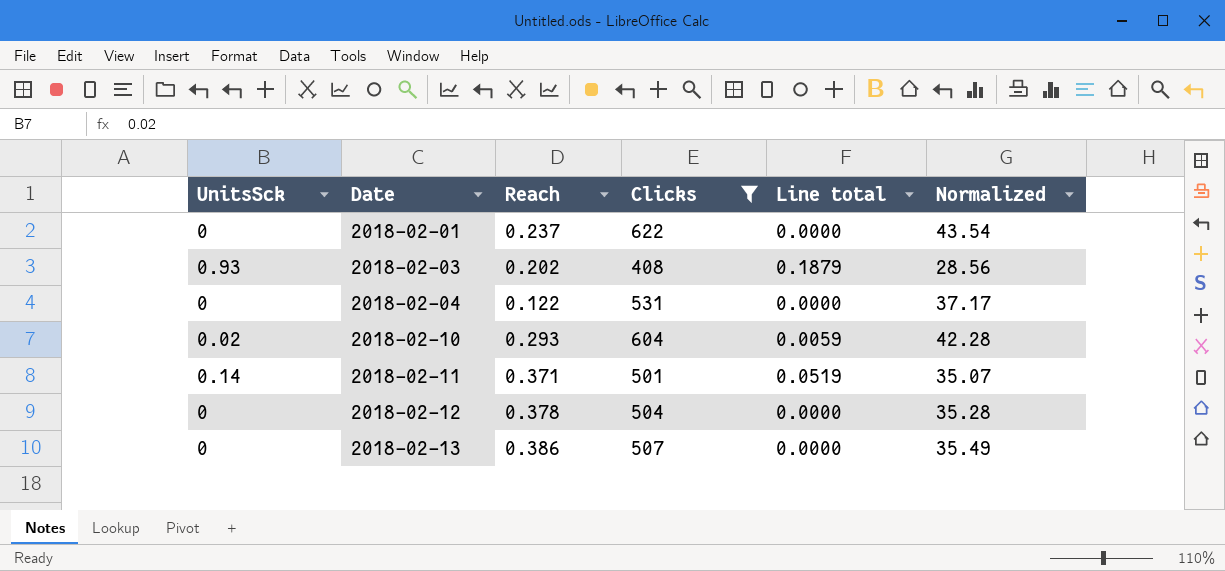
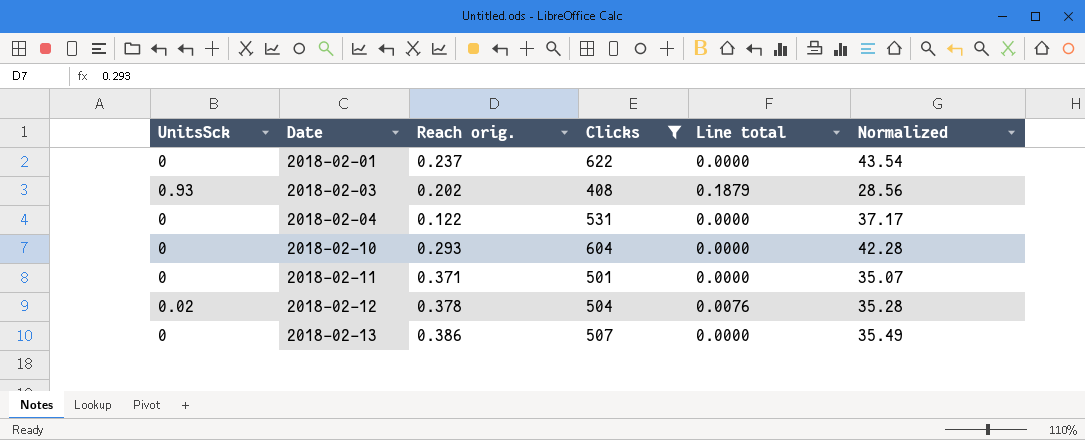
column name: Reach -> Reach orig.
2018-02-10 | UnitsSck: 0.02 -> 0
2018-02-10 | Line total: 0.0059 -> 0.0000
2018-02-11 | UnitsSck: 0.14 -> 0
2018-02-11 | Line total: 0.0519 -> 0.0000
2018-02-12 | UnitsSck: 0 -> 0.02
2018-02-12 | Line total: 0.0000 -> 0.0076

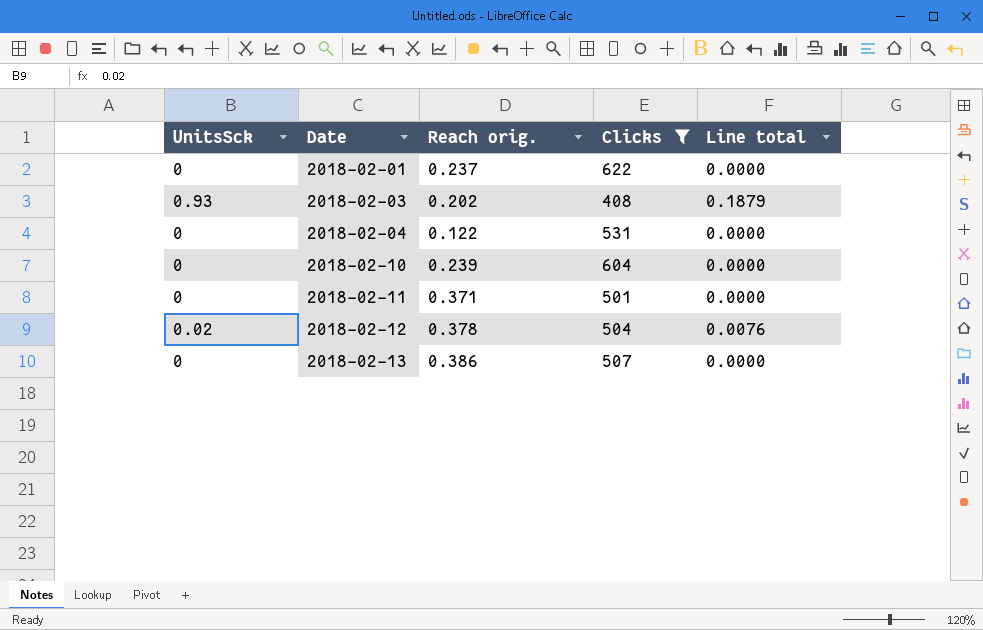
column Normalized | formula: [Clicks] * 0.07 -> none
2018-02-10 | Reach orig.: 0.293 -> 0.239

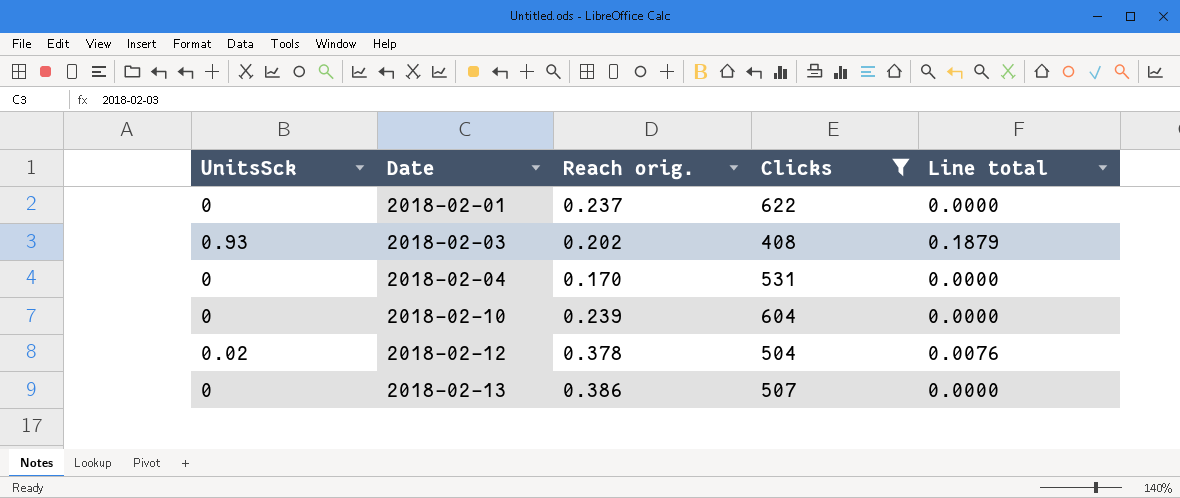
row 2018-02-11: 0 | 0.371 | 501 | 0.0000 -> none
2018-02-04 | Reach orig.: 0.122 -> 0.170

